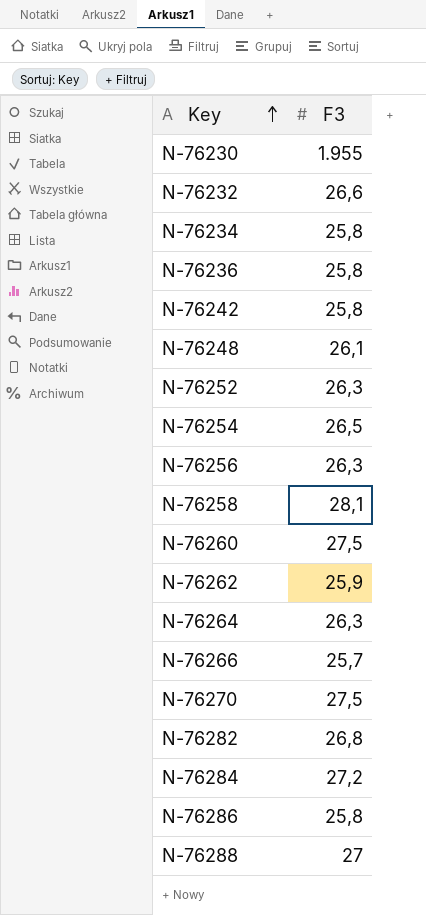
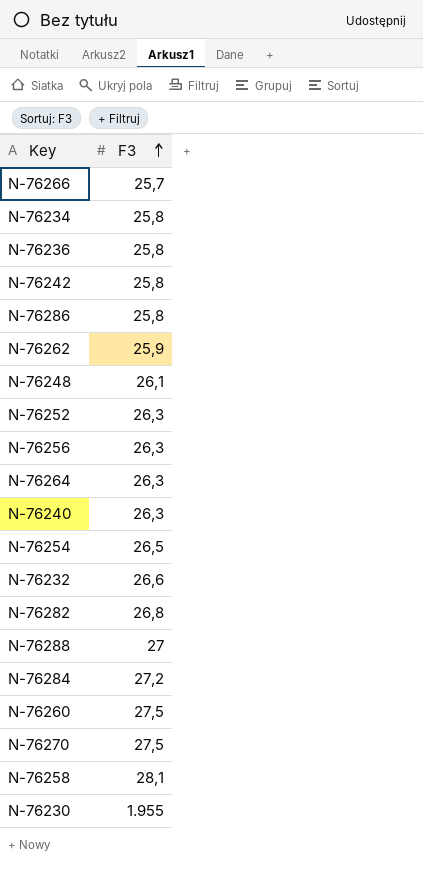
row order: Key ascending -> F3 ascending
row N-76240: none -> 26,3

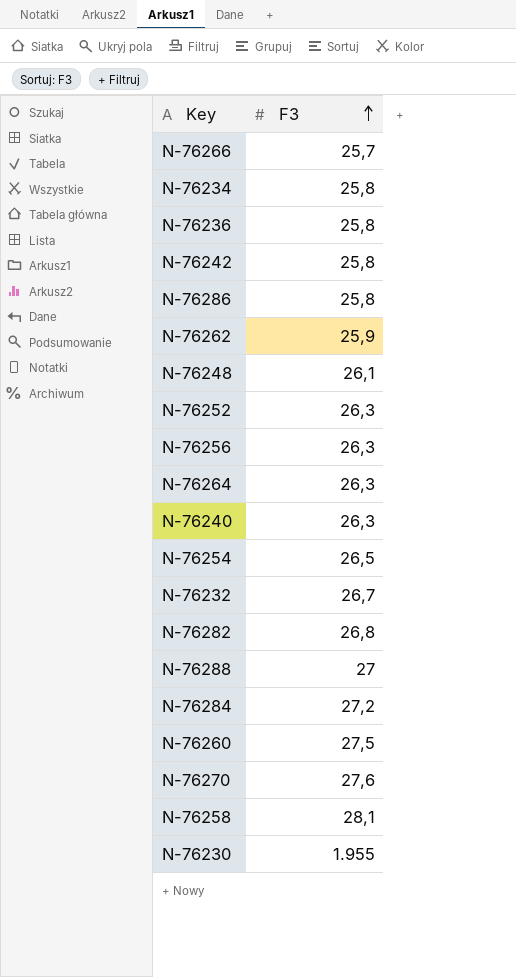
N-76232 | F3: 26,6 -> 26,7
N-76270 | F3: 27,5 -> 27,6

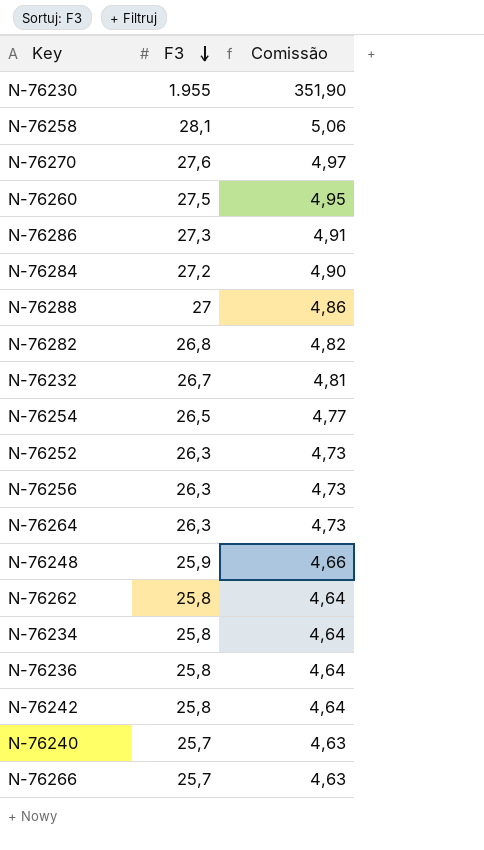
row order: F3 ascending -> F3 descending
column Comissão | formula: none -> [F3] * 0,18
N-76286 | F3: 25,8 -> 27,3
N-76248 | F3: 26,1 -> 25,9
N-76262 | F3: 25,9 -> 25,8
N-76240 | F3: 26,3 -> 25,7

